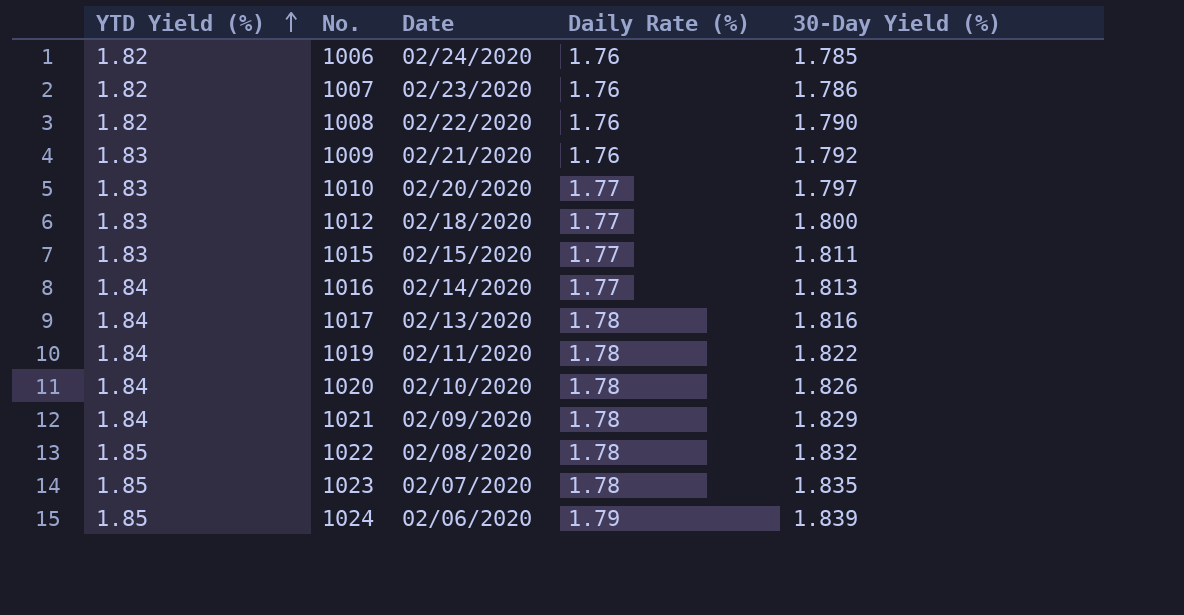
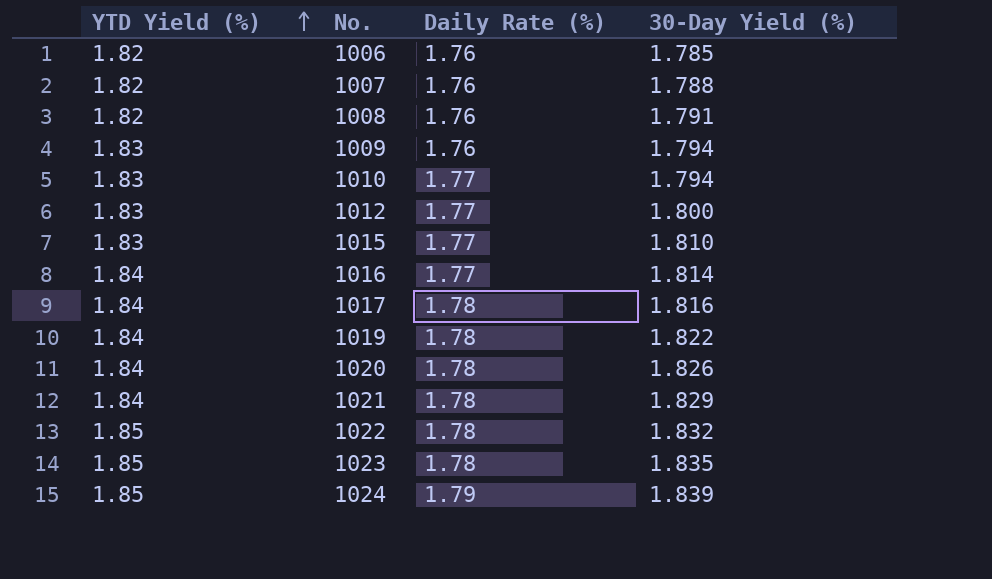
column Date | position: 3 -> none
1007 | 30-Day Yield (%): 1.786 -> 1.788
1008 | 30-Day Yield (%): 1.790 -> 1.791
1009 | 30-Day Yield (%): 1.792 -> 1.794
1010 | 30-Day Yield (%): 1.797 -> 1.794
1015 | 30-Day Yield (%): 1.811 -> 1.810
1016 | 30-Day Yield (%): 1.813 -> 1.814

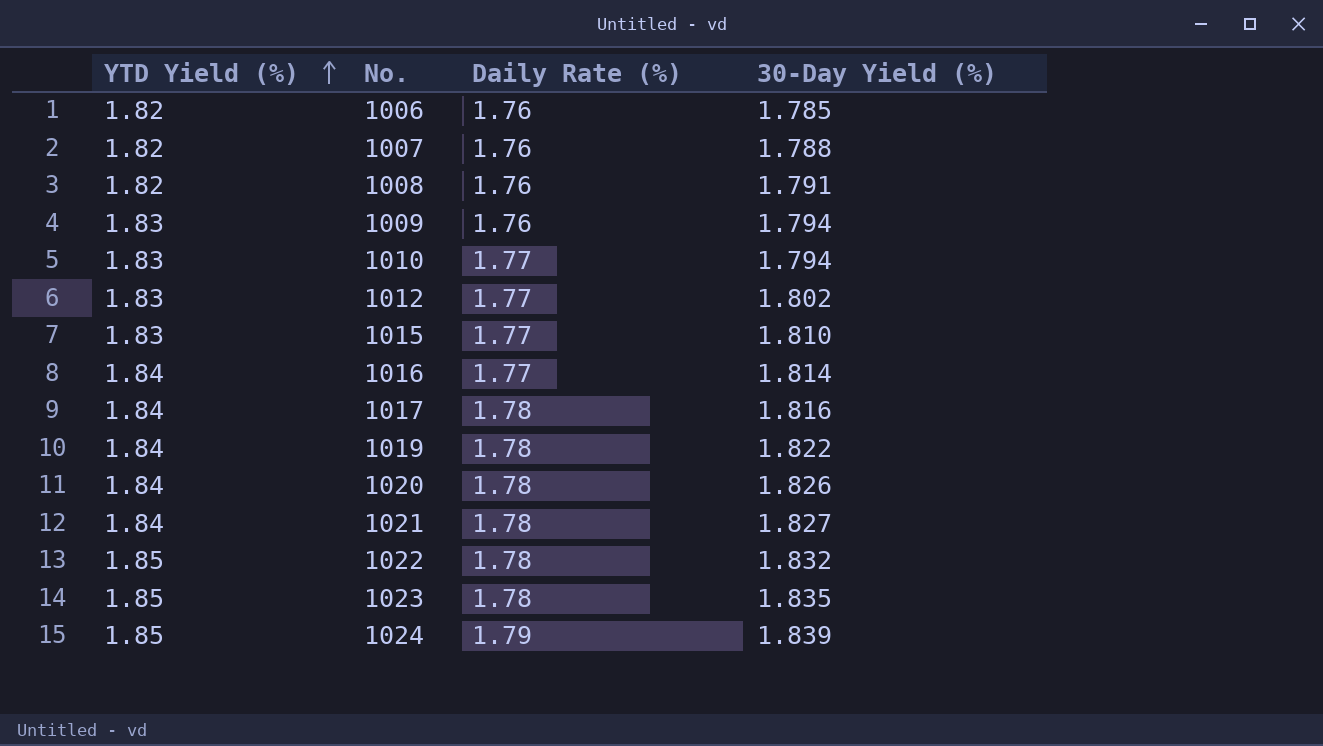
1012 | 30-Day Yield (%): 1.800 -> 1.802
1021 | 30-Day Yield (%): 1.829 -> 1.827

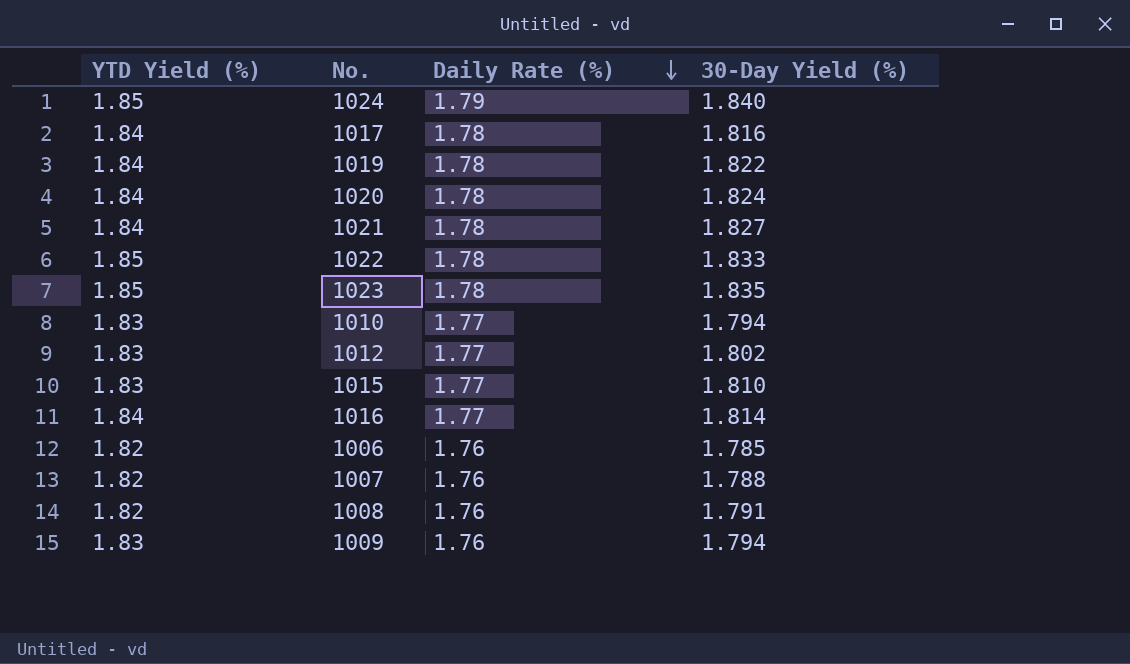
row order: YTD Yield (%) ascending -> Daily Rate (%) descending
1024 | 30-Day Yield (%): 1.839 -> 1.840
1020 | 30-Day Yield (%): 1.826 -> 1.824
1022 | 30-Day Yield (%): 1.832 -> 1.833

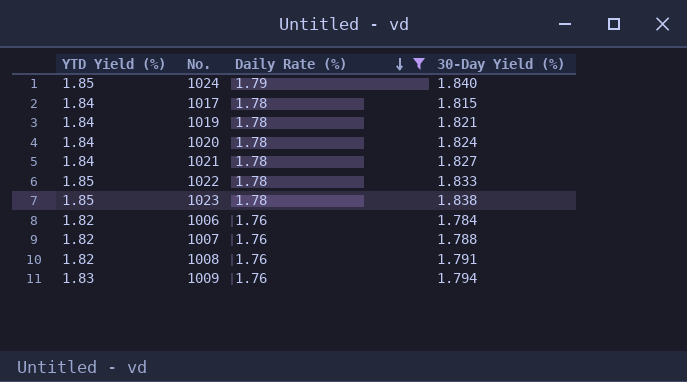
filter: none -> Daily Rate (%) != 1.77
1017 | 30-Day Yield (%): 1.816 -> 1.815
1019 | 30-Day Yield (%): 1.822 -> 1.821
1023 | 30-Day Yield (%): 1.835 -> 1.838
1006 | 30-Day Yield (%): 1.785 -> 1.784

